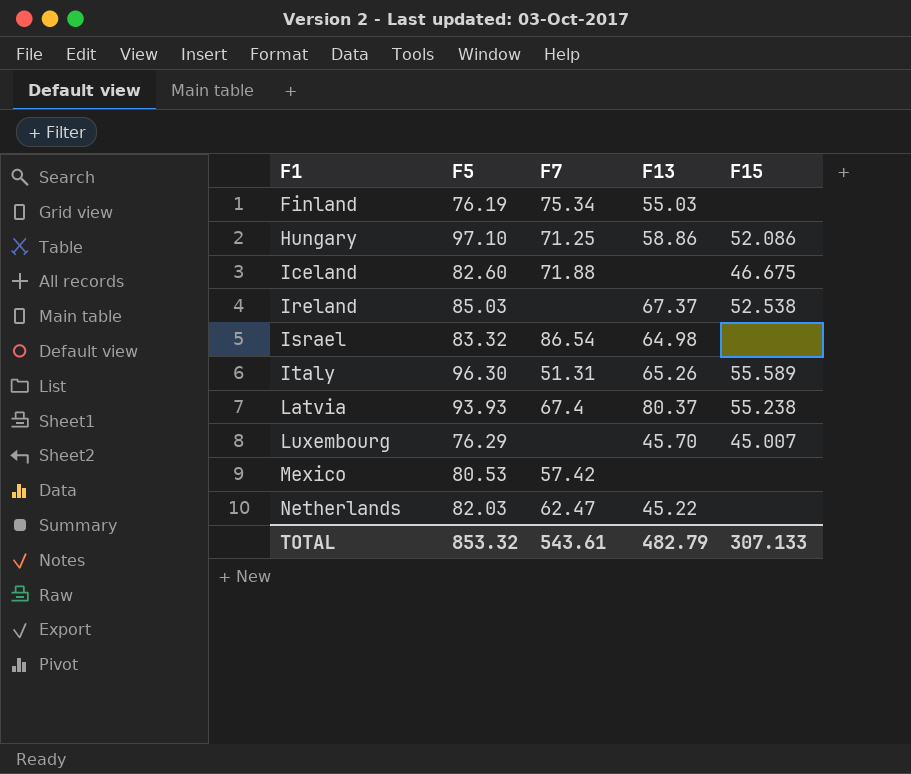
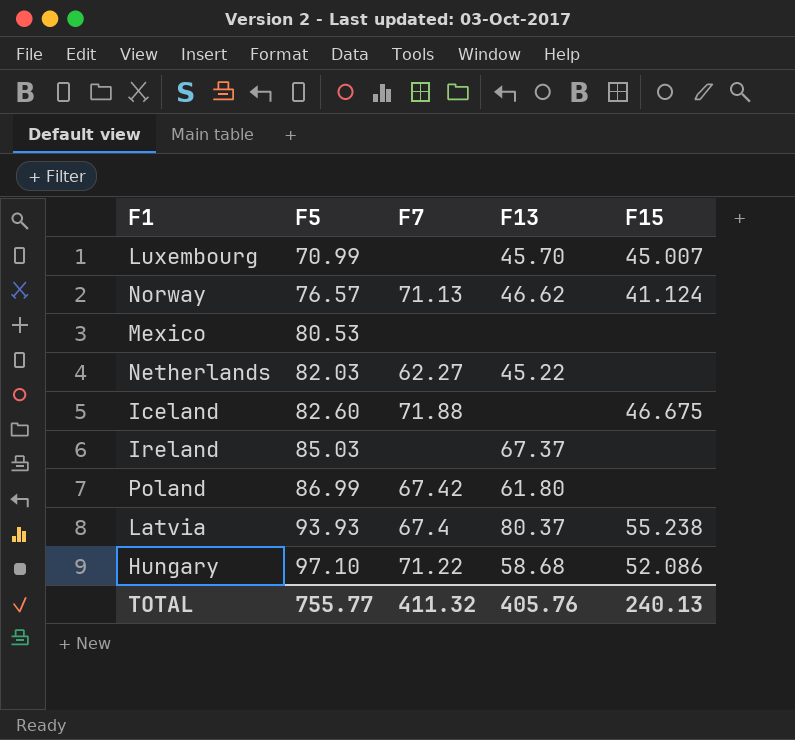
row order: F1 ascending -> F5 ascending
row Finland: 76.19 | 75.34 | 55.03 | none -> none
row Israel: 83.32 | 86.54 | 64.98 | none -> none
row Italy: 96.30 | 51.31 | 65.26 | 55.589 -> none
Luxembourg | F5: 76.29 -> 70.99
row Norway: none -> 76.57 | 71.13 | 46.62 | 41.124
Mexico | F7: 57.42 -> none
Netherlands | F7: 62.47 -> 62.27
Ireland | F15: 52.538 -> none
row Poland: none -> 86.99 | 67.42 | 61.80 | none
Hungary | F7: 71.25 -> 71.22
Hungary | F13: 58.86 -> 58.68
TOTAL | F5: 853.32 -> 755.77
TOTAL | F7: 543.61 -> 411.32
TOTAL | F13: 482.79 -> 405.76
TOTAL | F15: 307.133 -> 240.13

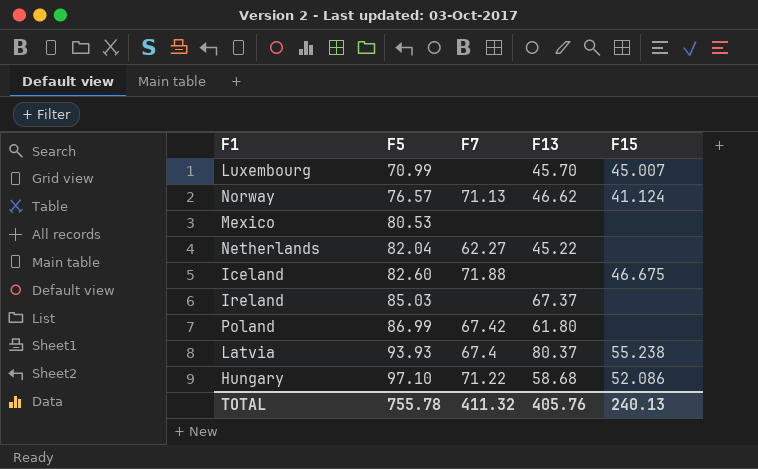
Netherlands | F5: 82.03 -> 82.04
TOTAL | F5: 755.77 -> 755.78

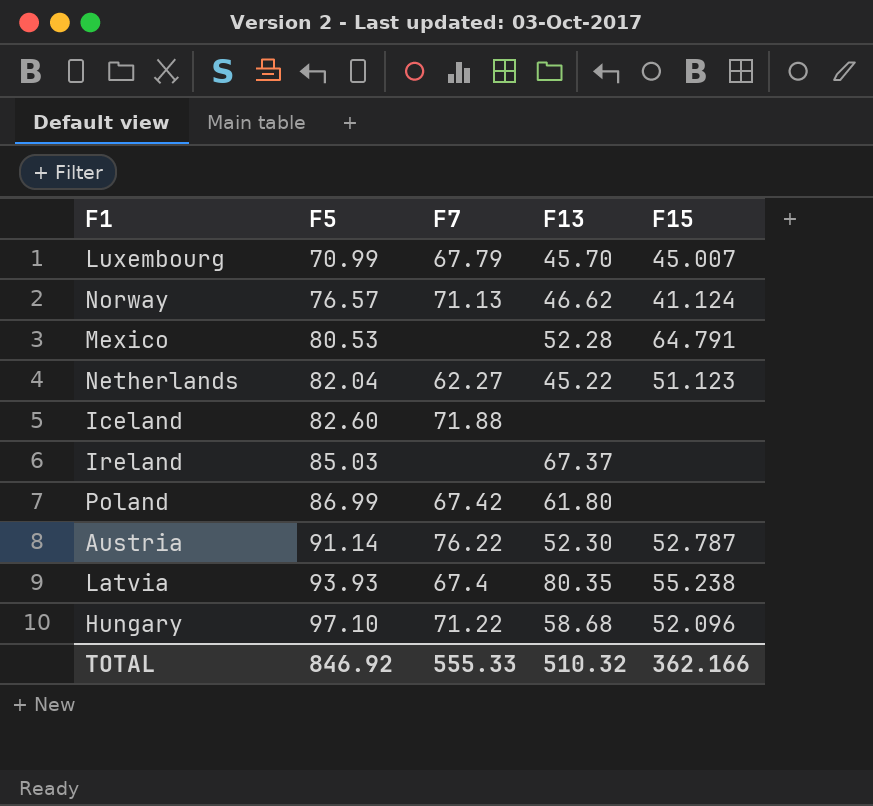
Luxembourg | F7: none -> 67.79
Mexico | F13: none -> 52.28
Mexico | F15: none -> 64.791
Netherlands | F15: none -> 51.123
Iceland | F15: 46.675 -> none
row Austria: none -> 91.14 | 76.22 | 52.30 | 52.787
Latvia | F13: 80.37 -> 80.35
Hungary | F15: 52.086 -> 52.096
TOTAL | F5: 755.78 -> 846.92
TOTAL | F7: 411.32 -> 555.33
TOTAL | F13: 405.76 -> 510.32
TOTAL | F15: 240.13 -> 362.166

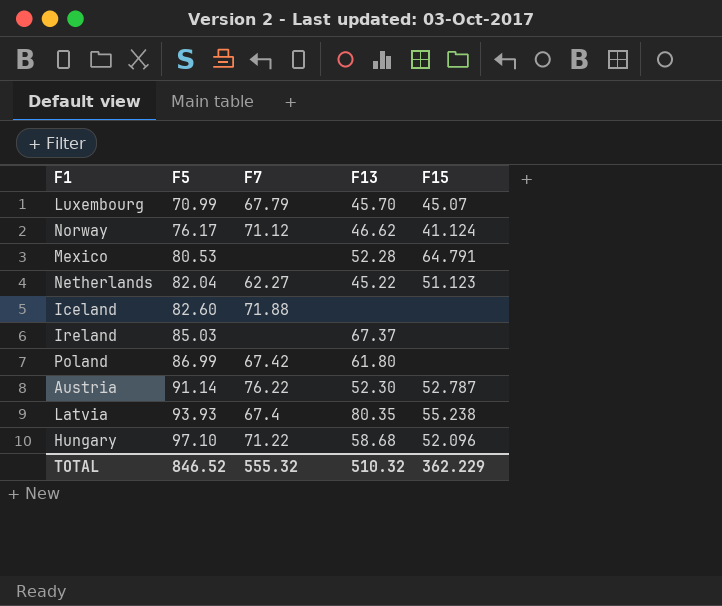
Luxembourg | F15: 45.007 -> 45.07
Norway | F5: 76.57 -> 76.17
Norway | F7: 71.13 -> 71.12
TOTAL | F5: 846.92 -> 846.52
TOTAL | F7: 555.33 -> 555.32
TOTAL | F15: 362.166 -> 362.229

